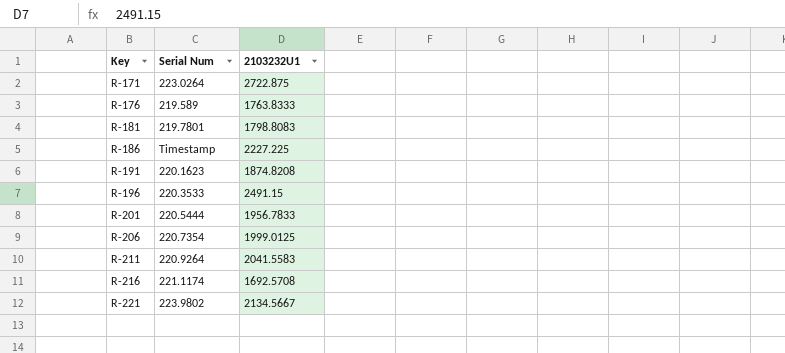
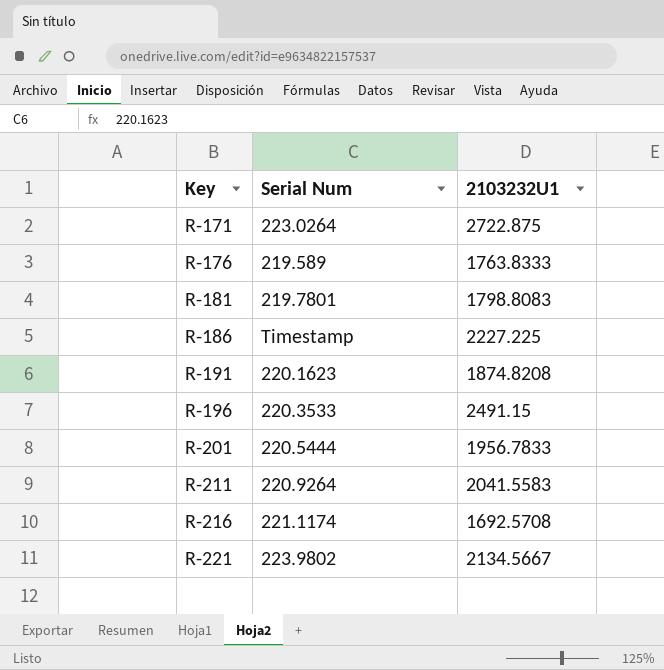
row R-206: 220.7354 | 1999.0125 -> none

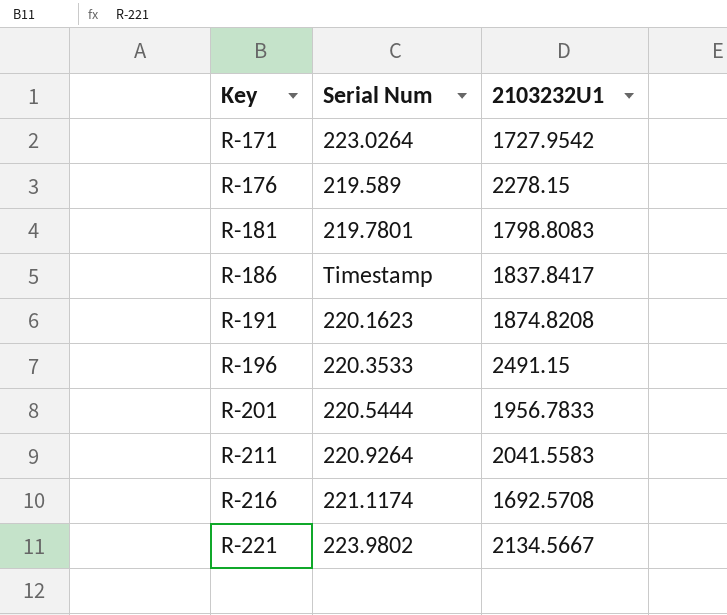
R-171 | 2103232U1: 2722.875 -> 1727.9542
R-176 | 2103232U1: 1763.8333 -> 2278.15
R-186 | 2103232U1: 2227.225 -> 1837.8417

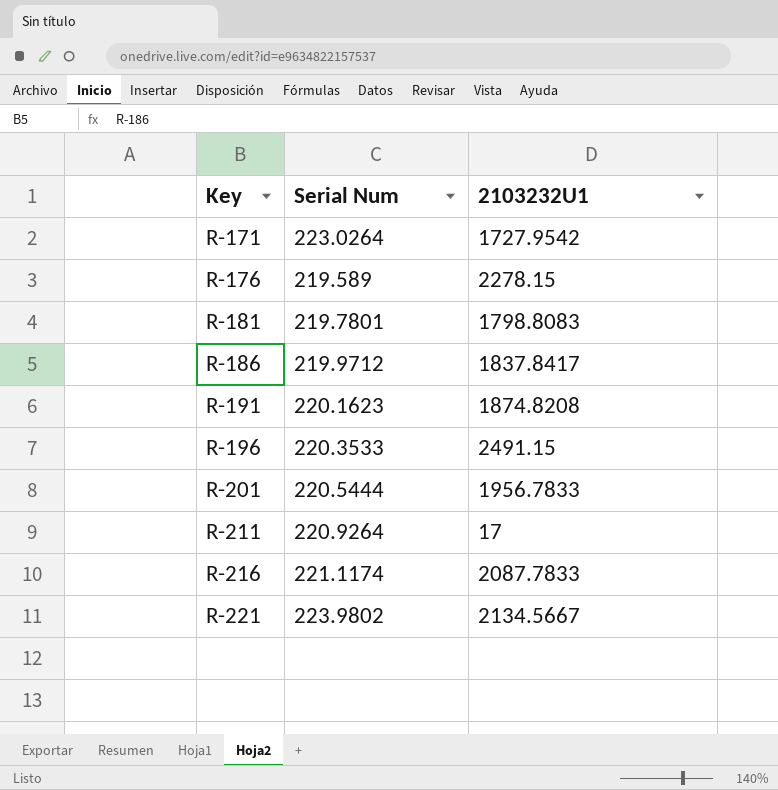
R-186 | Serial Num: Timestamp -> 219.9712
R-211 | 2103232U1: 2041.5583 -> 17
R-216 | 2103232U1: 1692.5708 -> 2087.7833

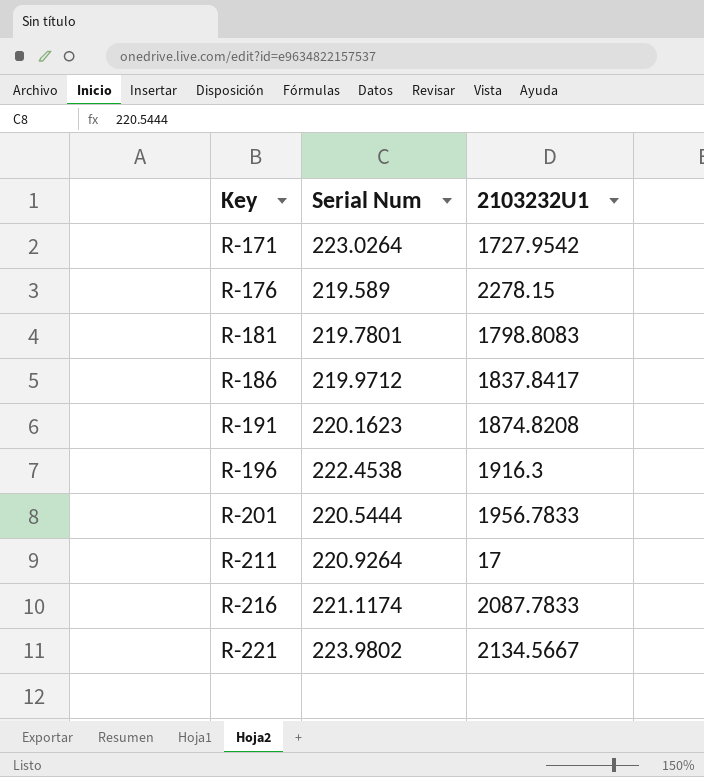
R-196 | Serial Num: 220.3533 -> 222.4538
R-196 | 2103232U1: 2491.15 -> 1916.3

